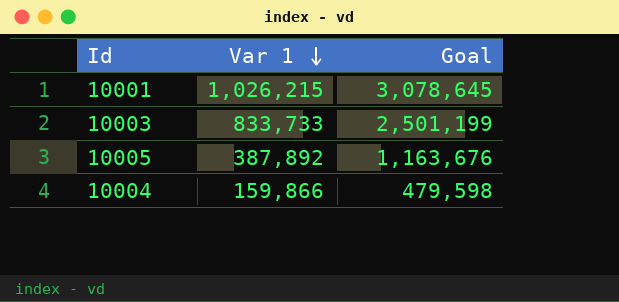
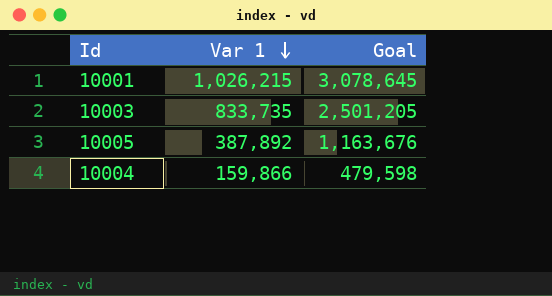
10003 | Var 1: 833,733 -> 833,735
10003 | Goal: 2,501,199 -> 2,501,205

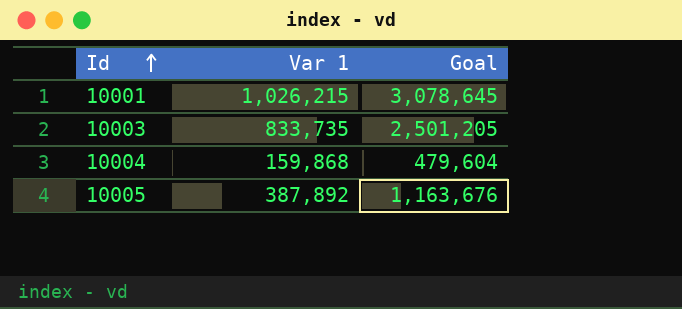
row order: Var 1 descending -> Id ascending
10004 | Var 1: 159,866 -> 159,868
10004 | Goal: 479,598 -> 479,604

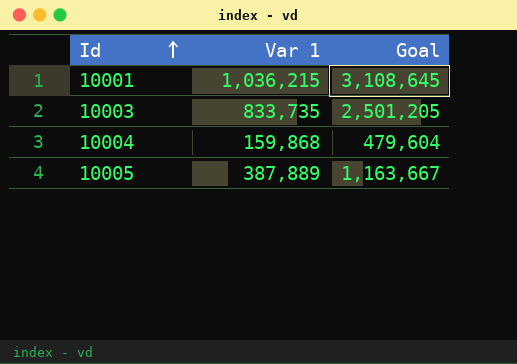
10001 | Var 1: 1,026,215 -> 1,036,215
10001 | Goal: 3,078,645 -> 3,108,645
10005 | Var 1: 387,892 -> 387,889
10005 | Goal: 1,163,676 -> 1,163,667

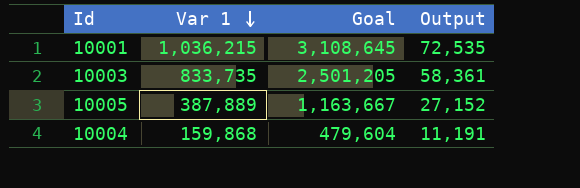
row order: Id ascending -> Var 1 descending
column Output | formula: none -> [Var 1] * 0.07

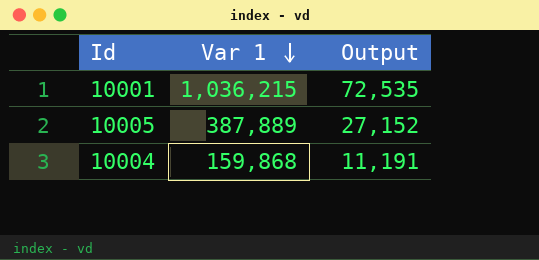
column Goal | formula: [Var 1] * 3 -> none
row 10003: 833,735 | 2,501,205 | 58,361 -> none

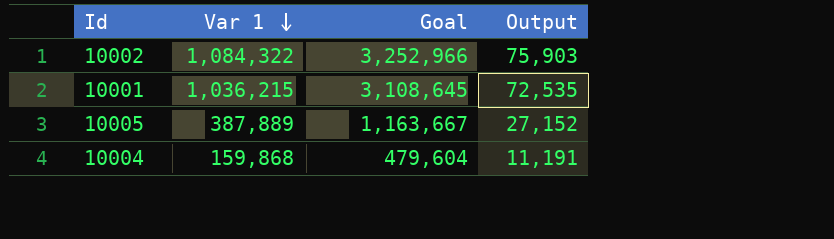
column Goal | formula: none -> [Var 1] * 3
row 10002: none -> 1,084,322 | 3,252,966 | 75,903

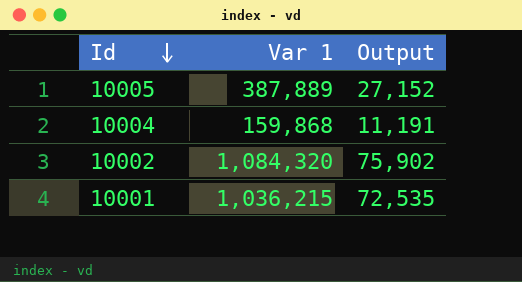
row order: Var 1 descending -> Id descending
column Goal | formula: [Var 1] * 3 -> none
10002 | Var 1: 1,084,322 -> 1,084,320
10002 | Output: 75,903 -> 75,902

